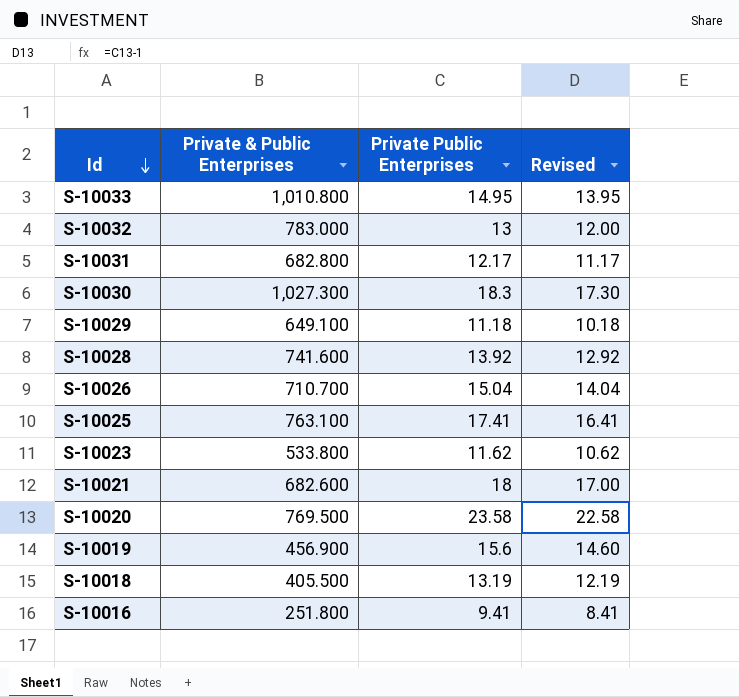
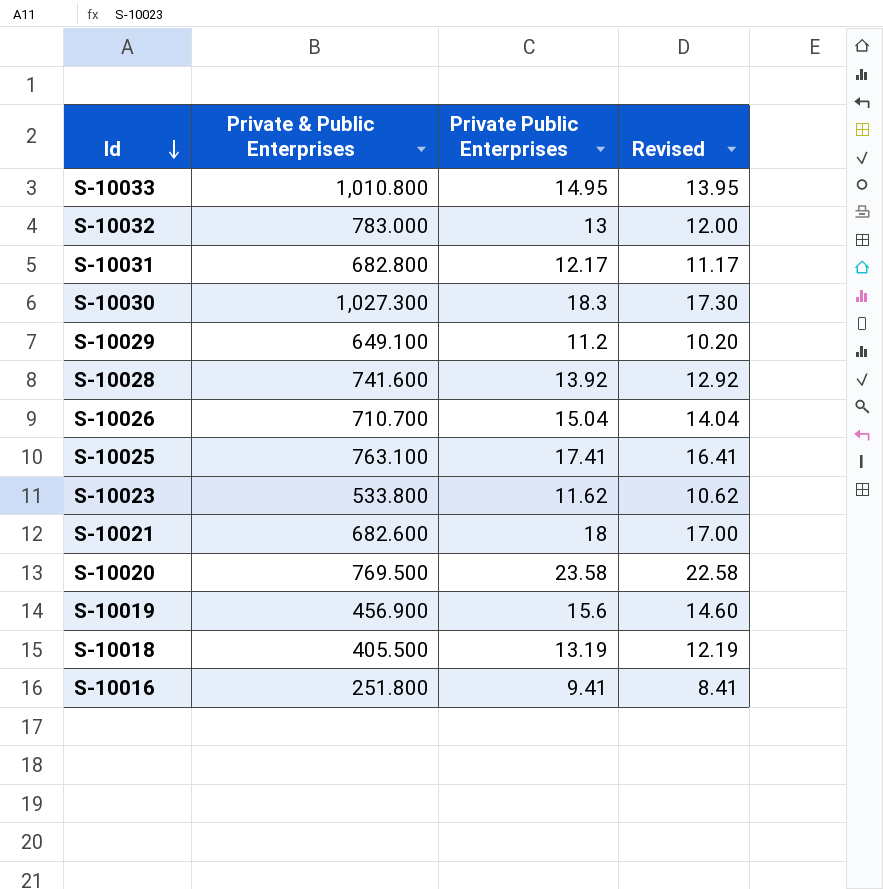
S-10029 | Private Public Enterprises: 11.18 -> 11.2
S-10029 | Revised: 10.18 -> 10.20

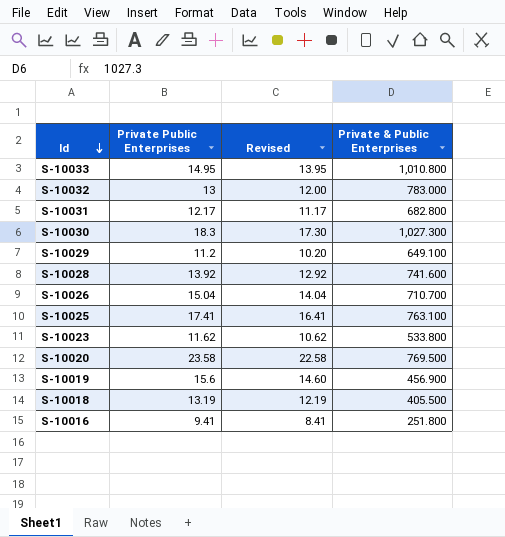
column Private & Public Enterprises | position: 2 -> 4
row S-10021: 682.600 | 18 | 17.00 -> none

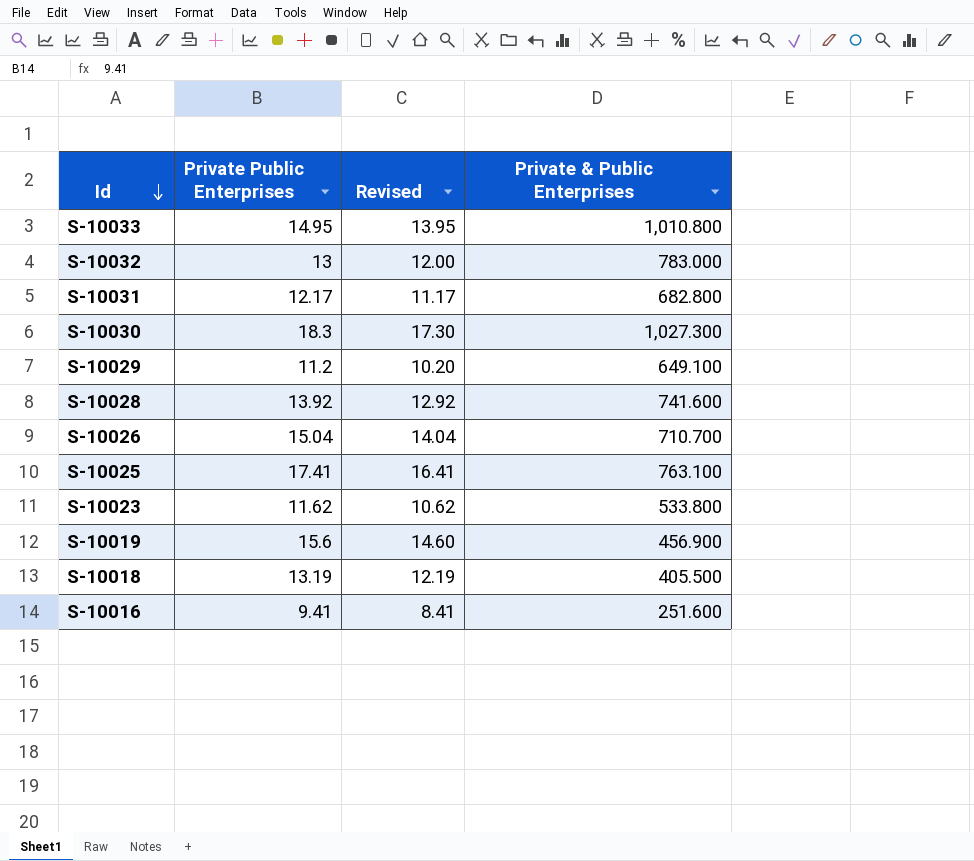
row S-10020: 23.58 | 22.58 | 769.500 -> none
S-10016 | Private & Public Enterprises: 251.800 -> 251.600

